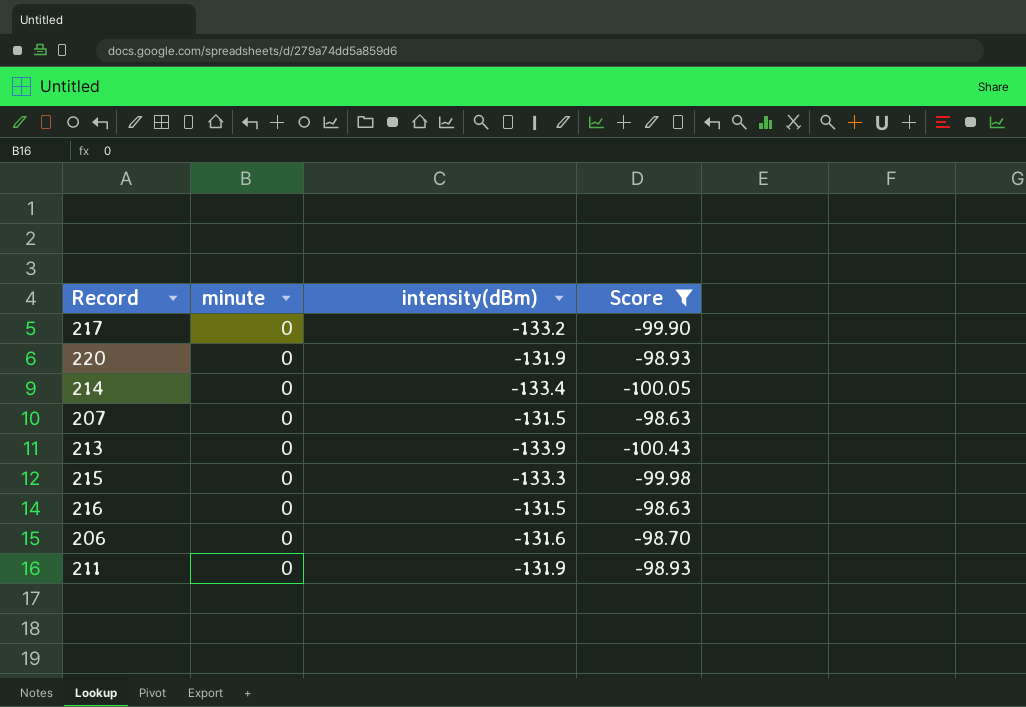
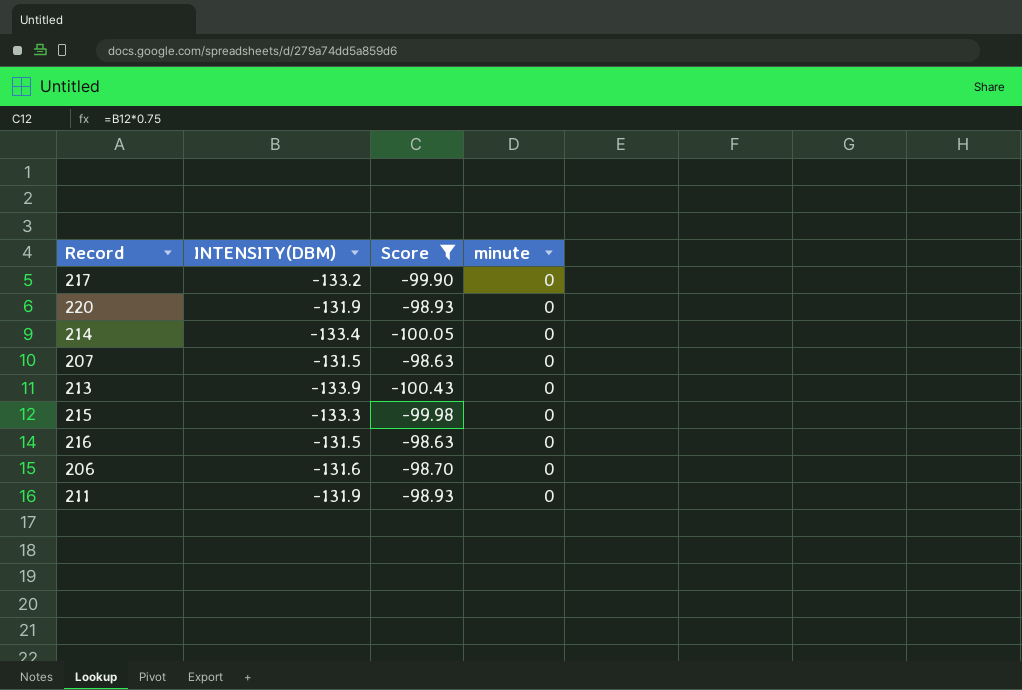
column name: intensity(dBm) -> INTENSITY(DBM)
column minute | position: 2 -> 4

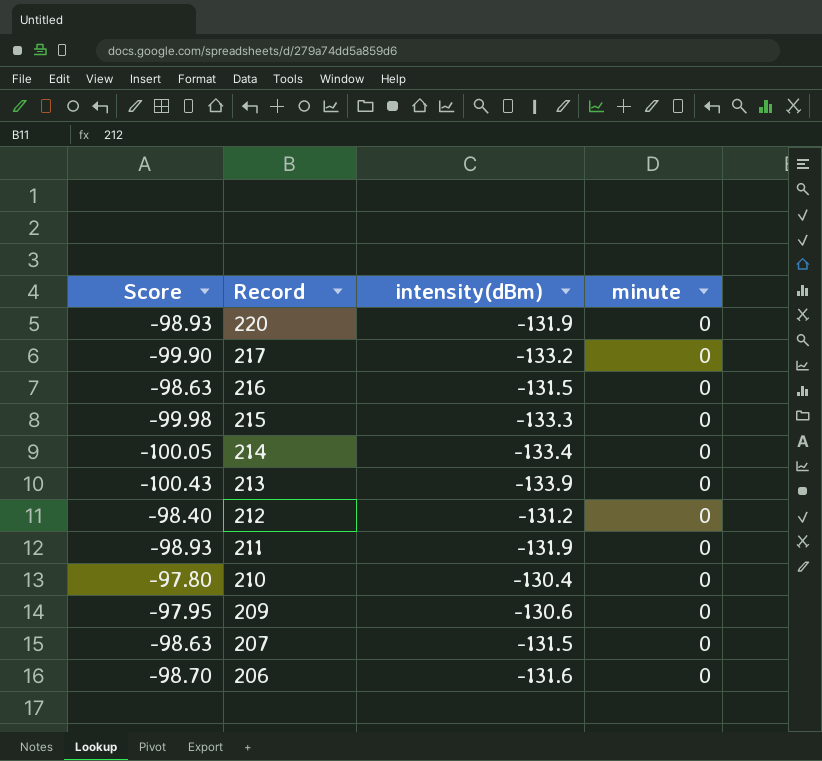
filter: Score <= -98.63 -> none
row order: none -> Record descending
column Score | position: 3 -> 1
column name: INTENSITY(DBM) -> intensity(dBm)

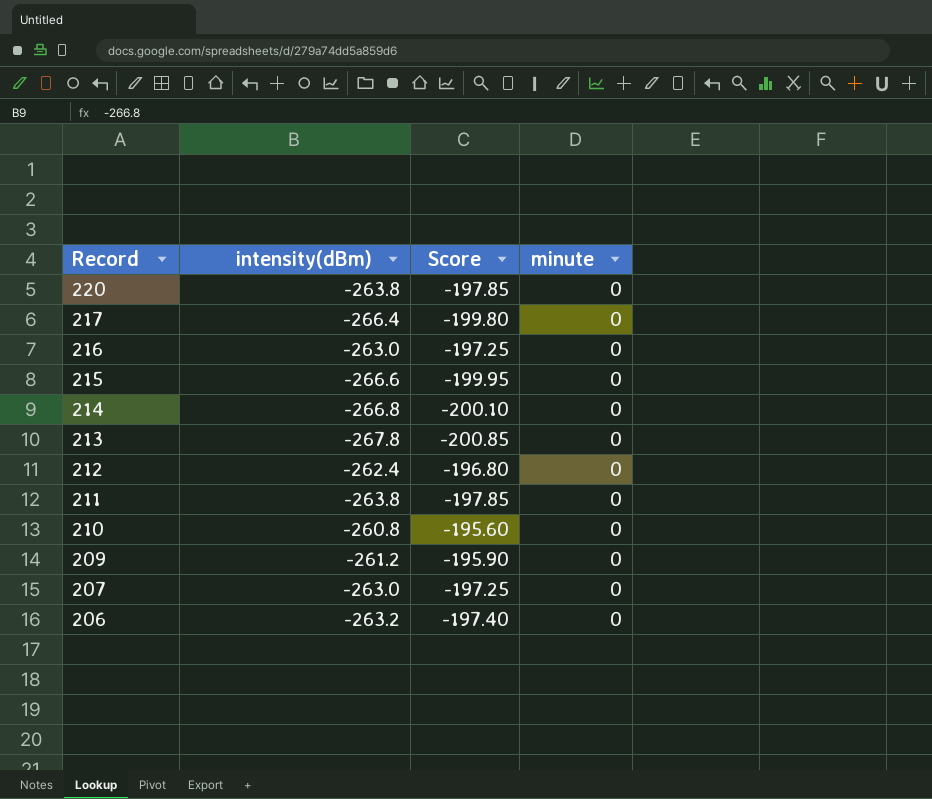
column Score | position: 1 -> 3
220 | intensity(dBm): -131.9 -> -263.8
220 | Score: -98.93 -> -197.85
217 | intensity(dBm): -133.2 -> -266.4
217 | Score: -99.90 -> -199.80
216 | intensity(dBm): -131.5 -> -263.0
216 | Score: -98.63 -> -197.25
215 | intensity(dBm): -133.3 -> -266.6
215 | Score: -99.98 -> -199.95
214 | intensity(dBm): -133.4 -> -266.8
214 | Score: -100.05 -> -200.10
213 | intensity(dBm): -133.9 -> -267.8
213 | Score: -100.43 -> -200.85
212 | intensity(dBm): -131.2 -> -262.4
212 | Score: -98.40 -> -196.80
211 | intensity(dBm): -131.9 -> -263.8
211 | Score: -98.93 -> -197.85
210 | intensity(dBm): -130.4 -> -260.8
210 | Score: -97.80 -> -195.60
209 | intensity(dBm): -130.6 -> -261.2
209 | Score: -97.95 -> -195.90
207 | intensity(dBm): -131.5 -> -263.0
207 | Score: -98.63 -> -197.25
206 | intensity(dBm): -131.6 -> -263.2
206 | Score: -98.70 -> -197.40

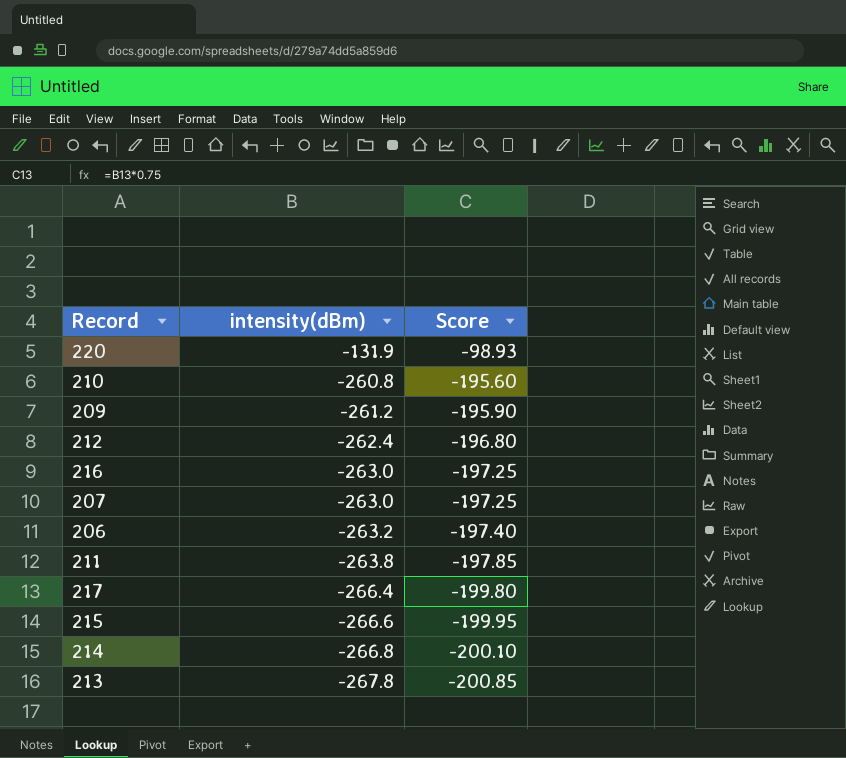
row order: Record descending -> intensity(dBm) descending
column minute | position: 4 -> none
220 | intensity(dBm): -263.8 -> -131.9
220 | Score: -197.85 -> -98.93

